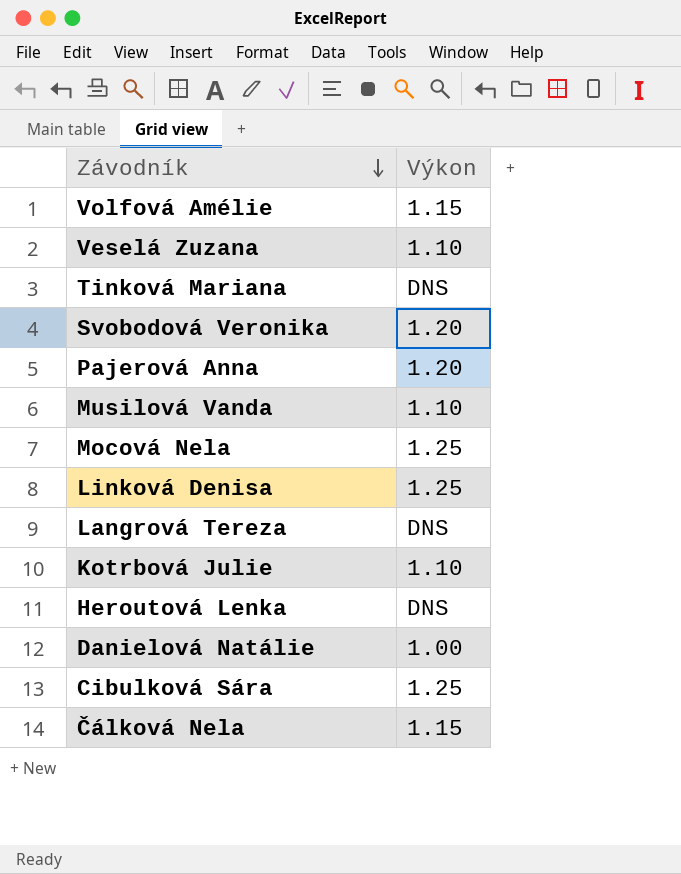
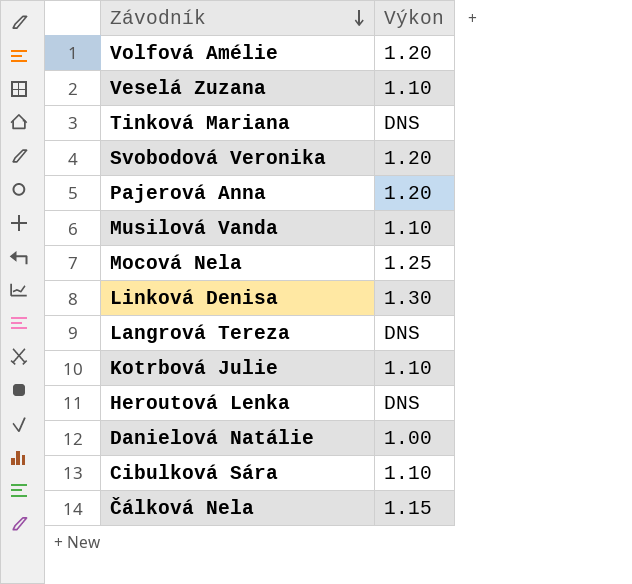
Volfová Amélie | Výkon: 1.15 -> 1.20
Linková Denisa | Výkon: 1.25 -> 1.30
Cibulková Sára | Výkon: 1.25 -> 1.10

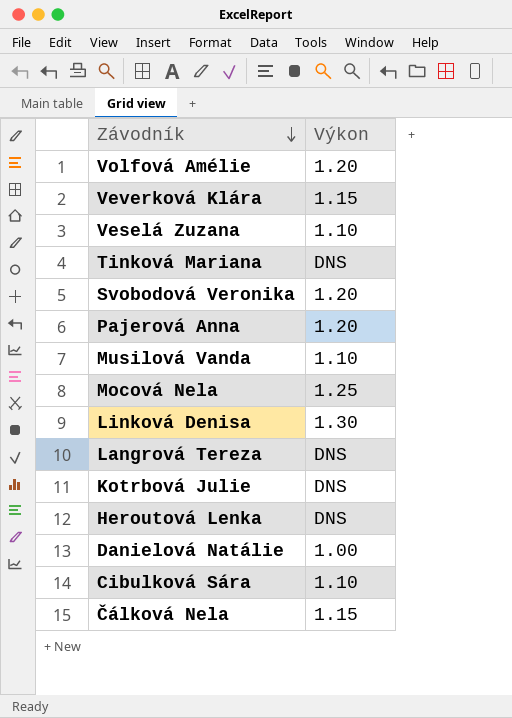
row Veverková Klára: none -> 1.15
Kotrbová Julie | Výkon: 1.10 -> DNS

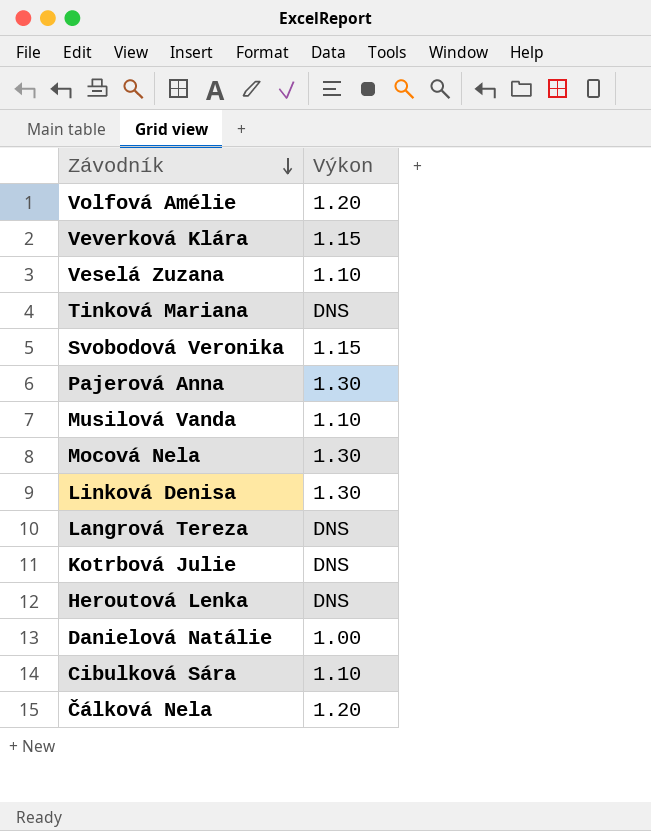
Svobodová Veronika | Výkon: 1.20 -> 1.15
Pajerová Anna | Výkon: 1.20 -> 1.30
Mocová Nela | Výkon: 1.25 -> 1.30
Čálková Nela | Výkon: 1.15 -> 1.20

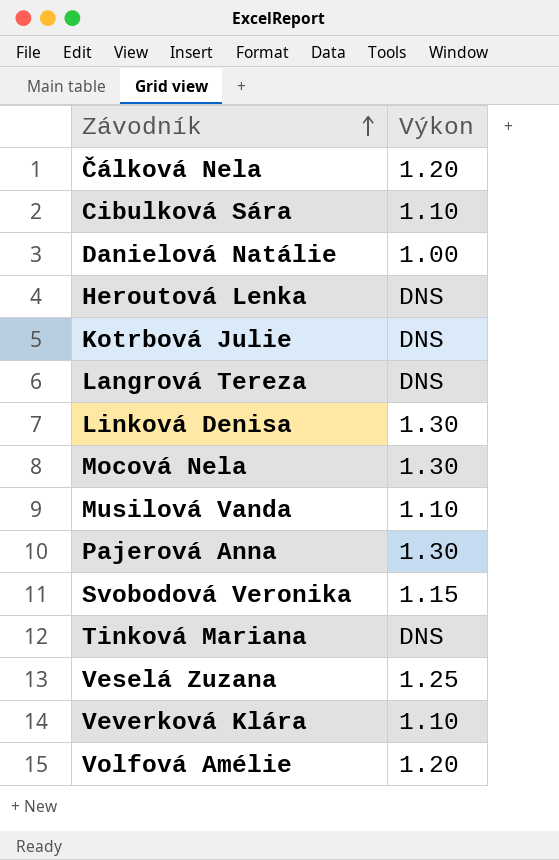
row order: Závodník descending -> Závodník ascending
Veselá Zuzana | Výkon: 1.10 -> 1.25
Veverková Klára | Výkon: 1.15 -> 1.10

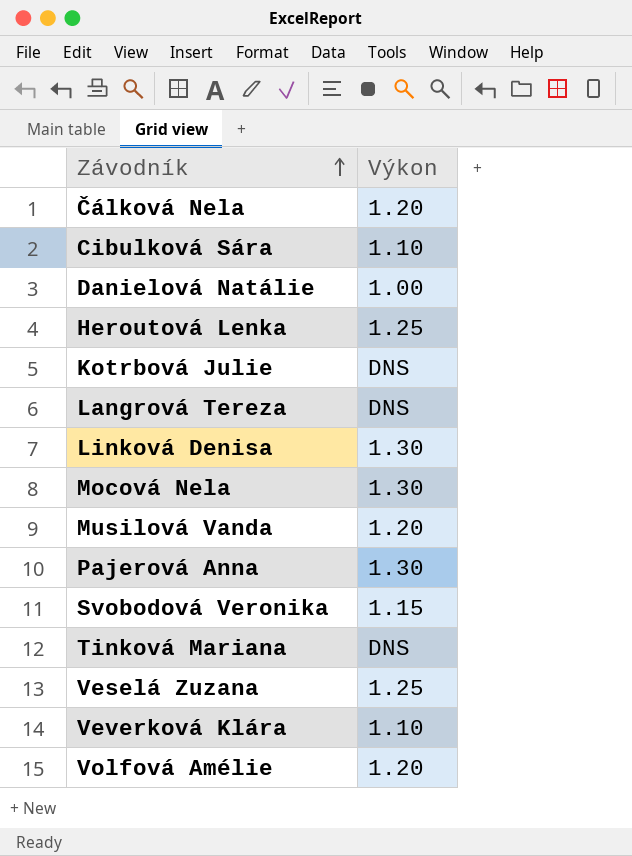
Heroutová Lenka | Výkon: DNS -> 1.25
Musilová Vanda | Výkon: 1.10 -> 1.20

